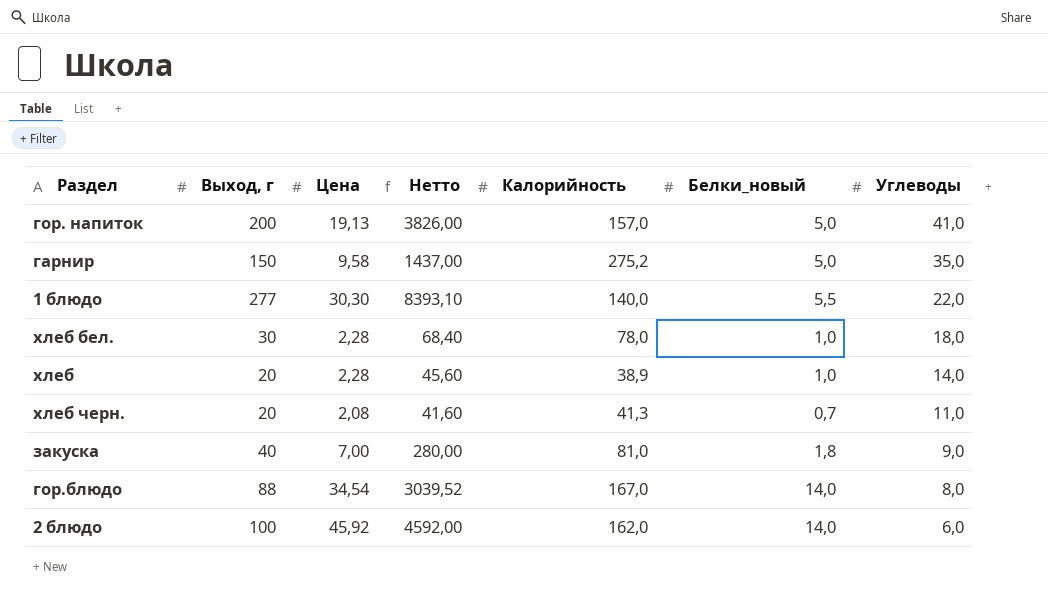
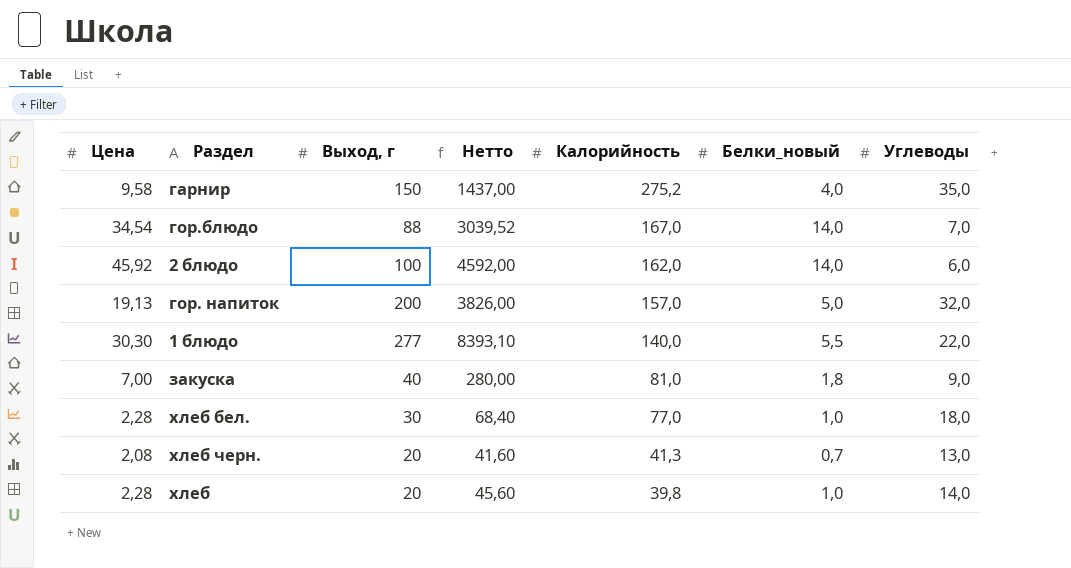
row order: Углеводы descending -> Калорийность descending
column Цена | position: 3 -> 1
гарнир | Белки_новый: 5,0 -> 4,0
гор.блюдо | Углеводы: 8,0 -> 7,0
гор. напиток | Углеводы: 41,0 -> 32,0
хлеб бел. | Калорийность: 78,0 -> 77,0
хлеб черн. | Углеводы: 11,0 -> 13,0
хлеб | Калорийность: 38,9 -> 39,8

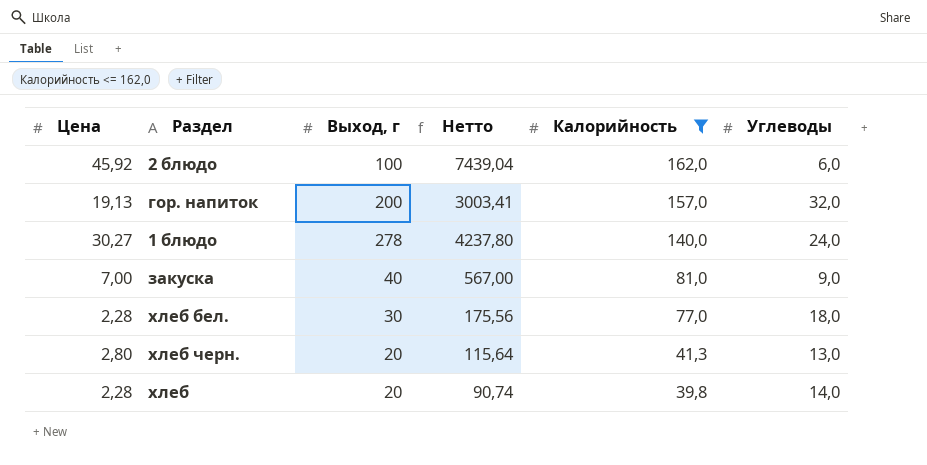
filter: none -> Калорийность <= 162,0
column Белки_новый | position: 6 -> none
column Нетто | formula: [Цена] * [Выход, г] -> [Цена] * [Калорийность]
1 блюдо | Цена: 30,30 -> 30,27
1 блюдо | Выход, г: 277 -> 278
1 блюдо | Углеводы: 22,0 -> 24,0
хлеб черн. | Цена: 2,08 -> 2,80

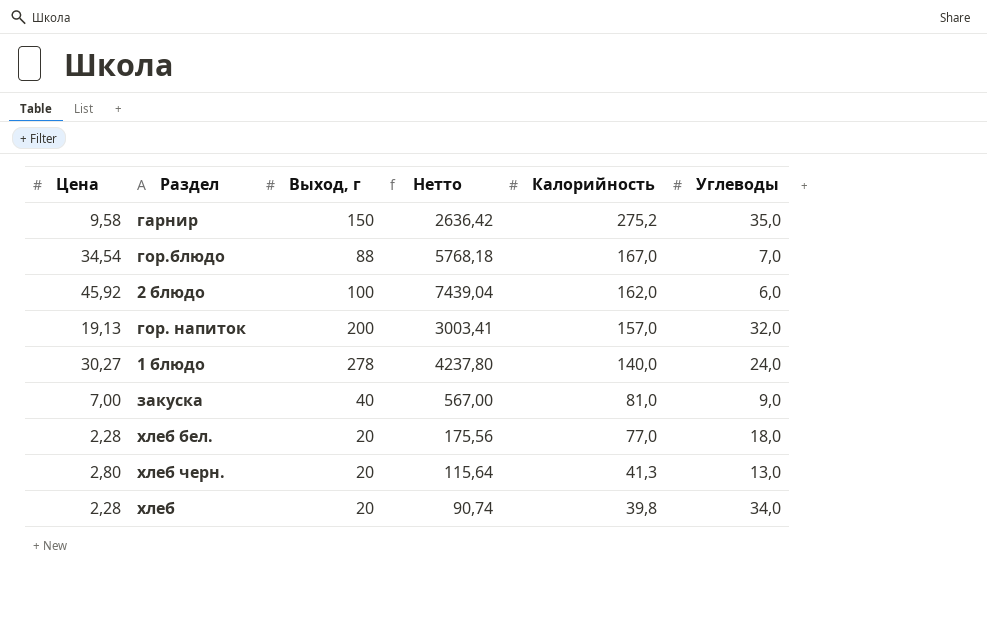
filter: Калорийность <= 162,0 -> none
хлеб бел. | Выход, г: 30 -> 20
хлеб | Углеводы: 14,0 -> 34,0

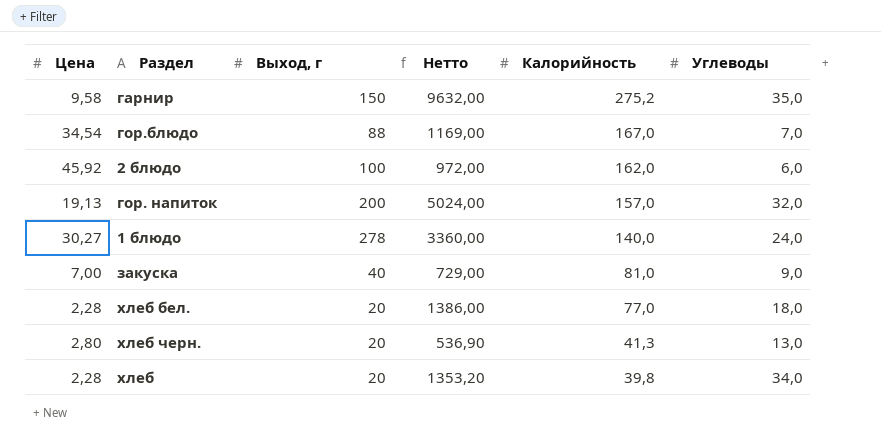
column Нетто | formula: [Цена] * [Калорийность] -> [Калорийность] * [Углеводы]

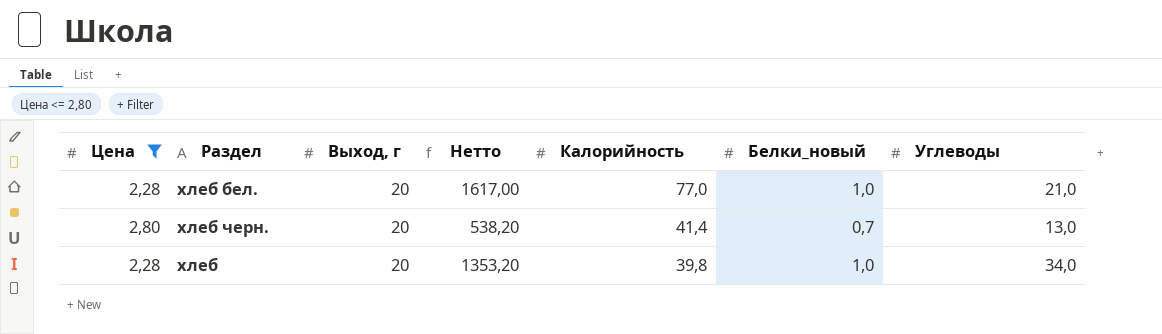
filter: none -> Цена <= 2,80
column Белки_новый | position: none -> 6
хлеб бел. | Нетто: 1386,00 -> 1617,00
хлеб бел. | Углеводы: 18,0 -> 21,0
хлеб черн. | Нетто: 536,90 -> 538,20
хлеб черн. | Калорийность: 41,3 -> 41,4

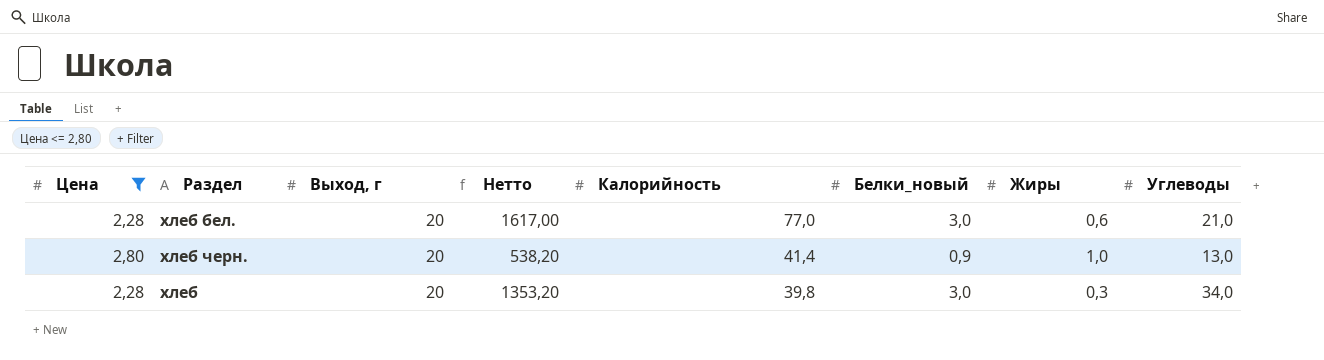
column Жиры | position: none -> 7
хлеб бел. | Белки_новый: 1,0 -> 3,0
хлеб черн. | Белки_новый: 0,7 -> 0,9
хлеб | Белки_новый: 1,0 -> 3,0

